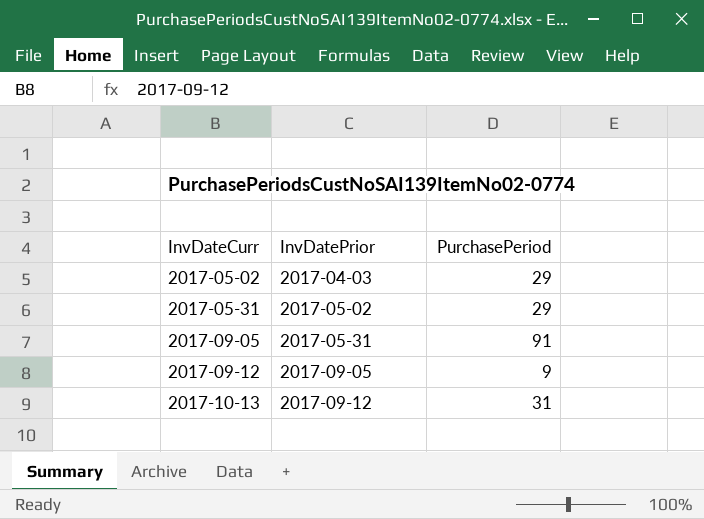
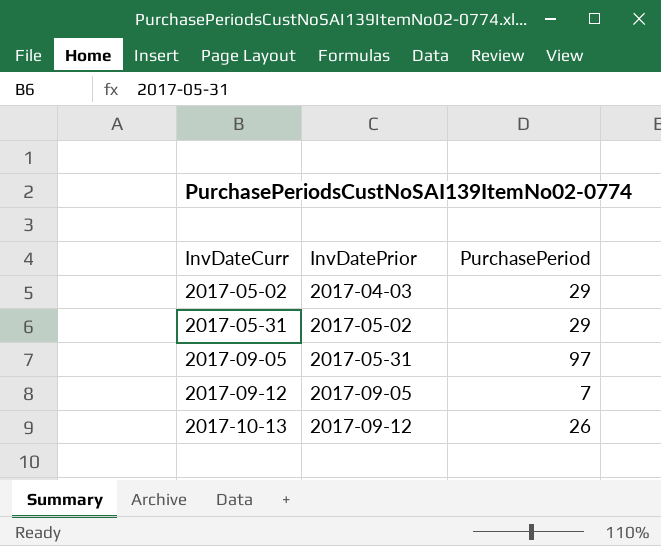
2017-09-05 | PurchasePeriod: 91 -> 97
2017-09-12 | PurchasePeriod: 9 -> 7
2017-10-13 | PurchasePeriod: 31 -> 26

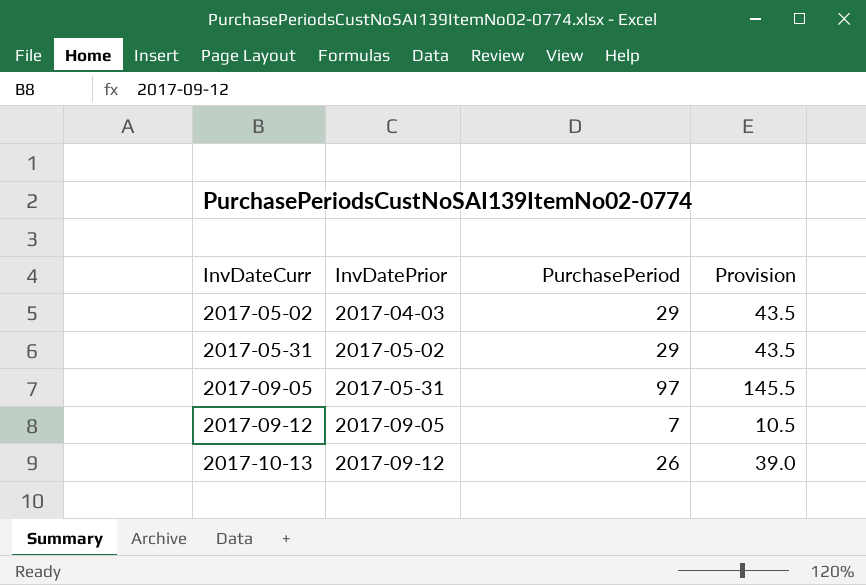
column Provision | formula: none -> [PurchasePeriod] * 1.5

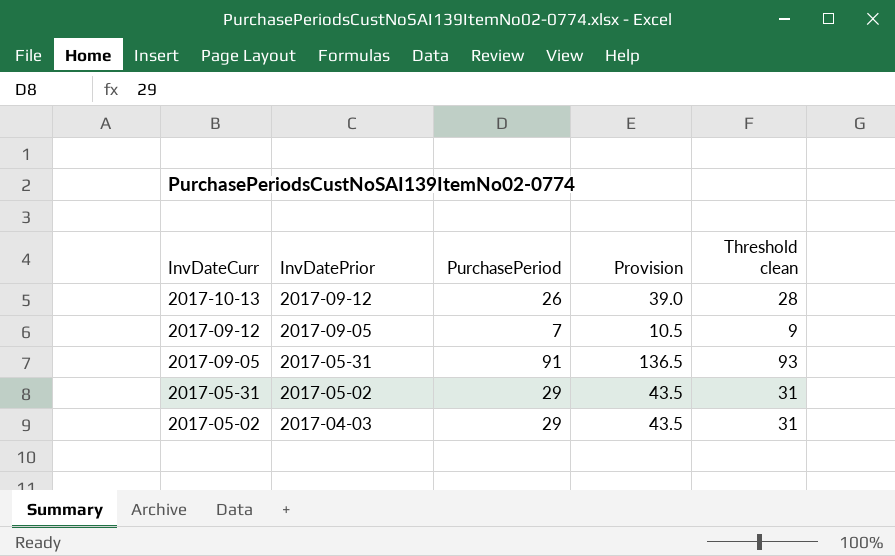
row order: InvDateCurr ascending -> InvDateCurr descending
column Threshold clean | formula: none -> [PurchasePeriod] + 2
2017-09-05 | PurchasePeriod: 97 -> 91
2017-09-05 | Provision: 145.5 -> 136.5

